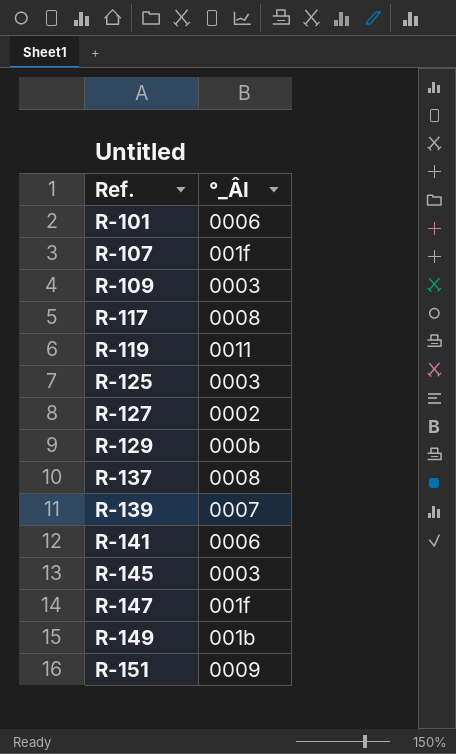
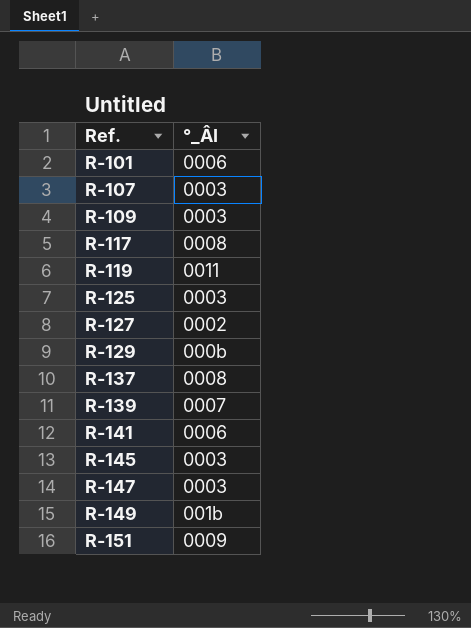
R-107 | °_ÂI: 001f -> 0003
R-147 | °_ÂI: 001f -> 0003

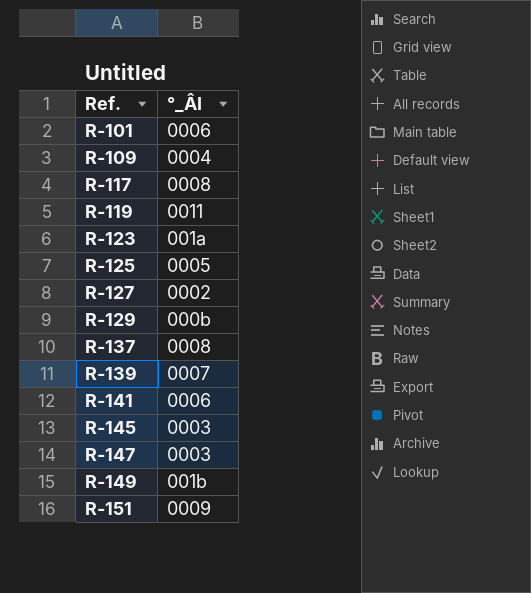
row R-107: 0003 -> none
R-109 | °_ÂI: 0003 -> 0004
row R-123: none -> 001a
R-125 | °_ÂI: 0003 -> 0005

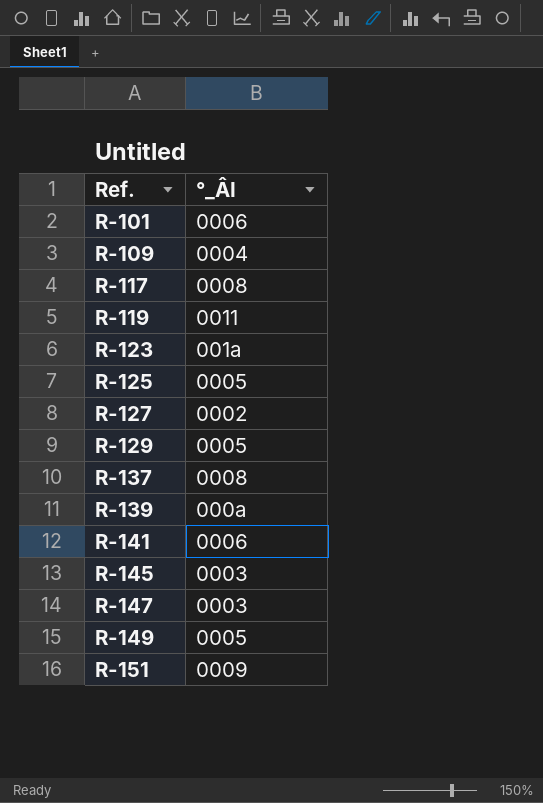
R-129 | °_ÂI: 000b -> 0005
R-139 | °_ÂI: 0007 -> 000a
R-149 | °_ÂI: 001b -> 0005

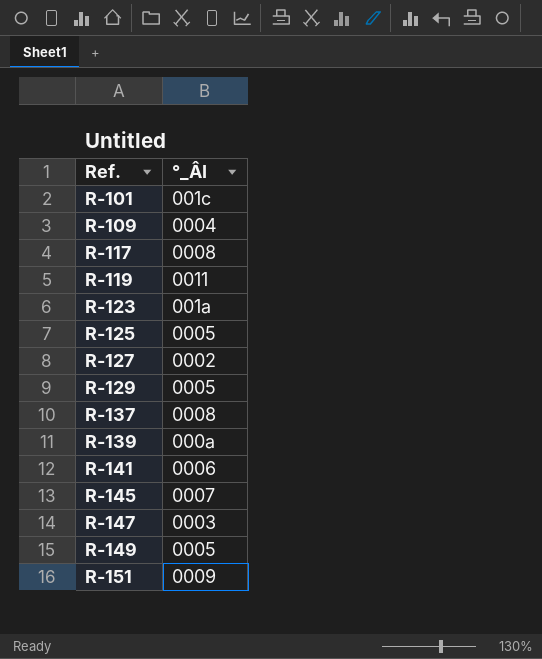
R-101 | °_ÂI: 0006 -> 001c
R-145 | °_ÂI: 0003 -> 0007

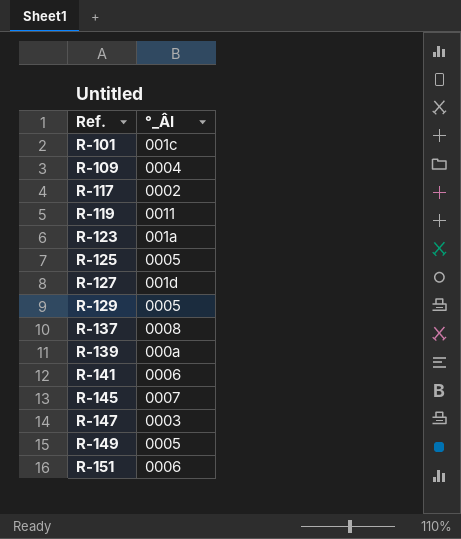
R-117 | °_ÂI: 0008 -> 0002
R-127 | °_ÂI: 0002 -> 001d
R-151 | °_ÂI: 0009 -> 0006

